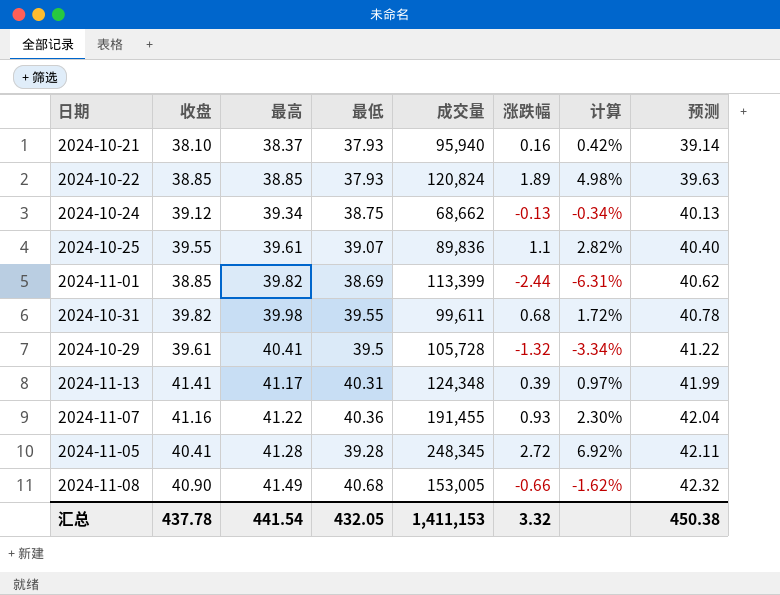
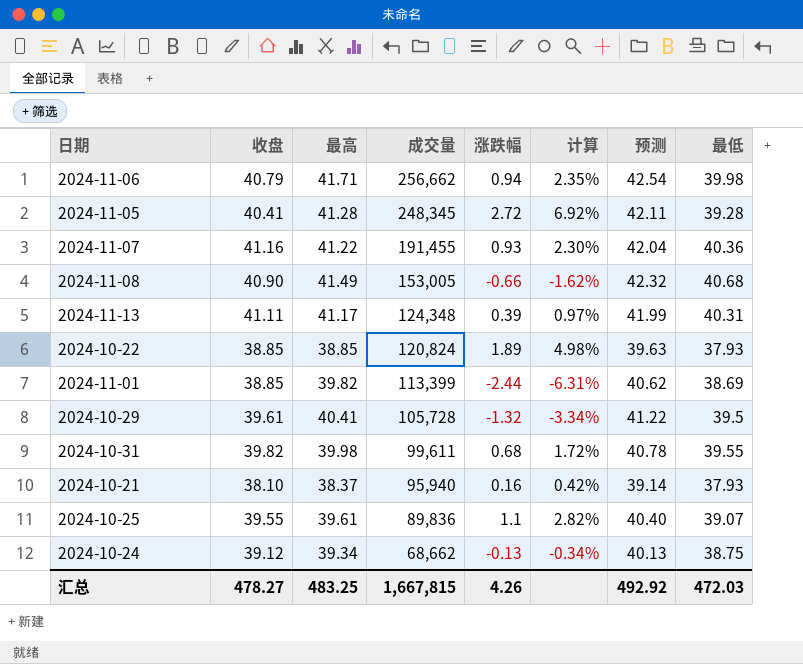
row order: 最高 ascending -> 成交量 descending
column 最低 | position: 4 -> 8
row 2024-11-06: none -> 40.79 | 41.71 | 256,662 | 0.94 | 2.35% | 42.54 | 39.98
2024-11-13 | 收盘: 41.41 -> 41.11
汇总 | 收盘: 437.78 -> 478.27
汇总 | 最高: 441.54 -> 483.25
汇总 | 成交量: 1,411,153 -> 1,667,815
汇总 | 涨跌幅: 3.32 -> 4.26
汇总 | 预测: 450.38 -> 492.92
汇总 | 最低: 432.05 -> 472.03

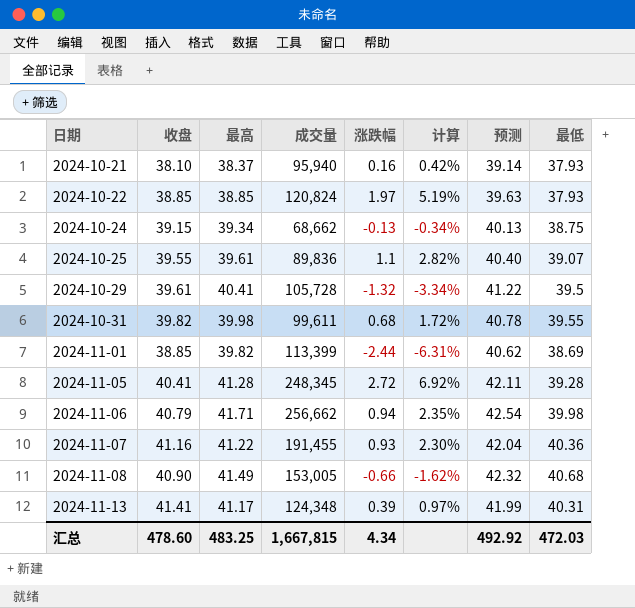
row order: 成交量 descending -> 日期 ascending
2024-10-22 | 涨跌幅: 1.89 -> 1.97
2024-10-22 | 计算: 4.98% -> 5.19%
2024-10-24 | 收盘: 39.12 -> 39.15
2024-11-13 | 收盘: 41.11 -> 41.41
汇总 | 收盘: 478.27 -> 478.60
汇总 | 涨跌幅: 4.26 -> 4.34

